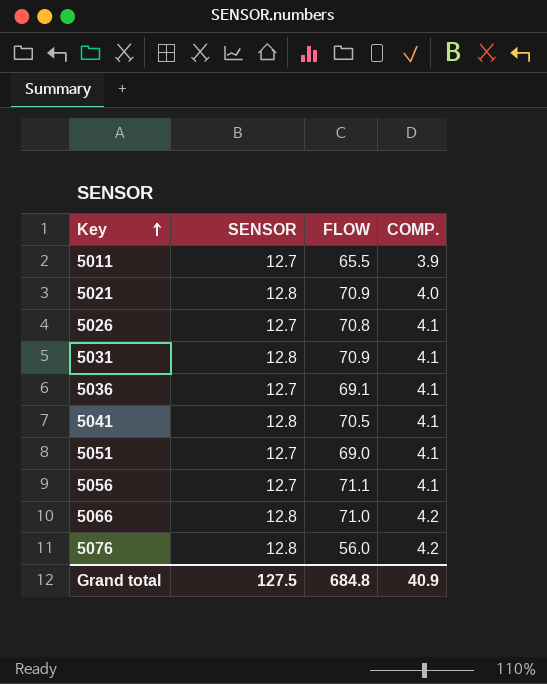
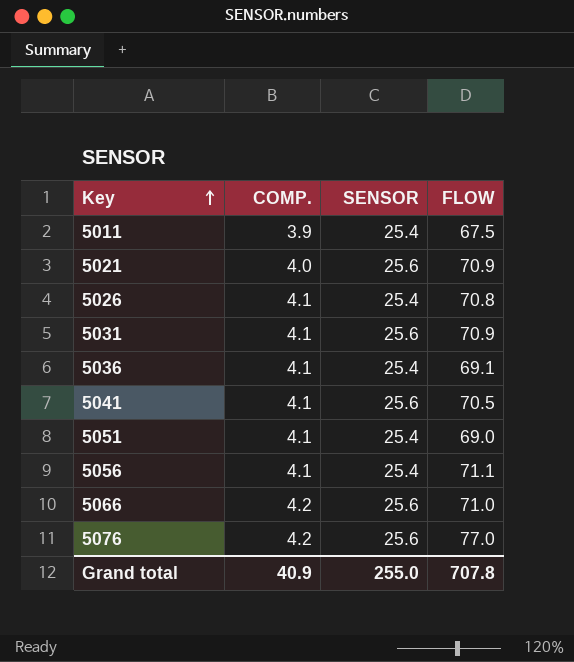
column COMP. | position: 4 -> 2
5011 | SENSOR: 12.7 -> 25.4
5011 | FLOW: 65.5 -> 67.5
5021 | SENSOR: 12.8 -> 25.6
5026 | SENSOR: 12.7 -> 25.4
5031 | SENSOR: 12.8 -> 25.6
5036 | SENSOR: 12.7 -> 25.4
5041 | SENSOR: 12.8 -> 25.6
5051 | SENSOR: 12.7 -> 25.4
5056 | SENSOR: 12.7 -> 25.4
5066 | SENSOR: 12.8 -> 25.6
5076 | SENSOR: 12.8 -> 25.6
5076 | FLOW: 56.0 -> 77.0
Grand total | SENSOR: 127.5 -> 255.0
Grand total | FLOW: 684.8 -> 707.8

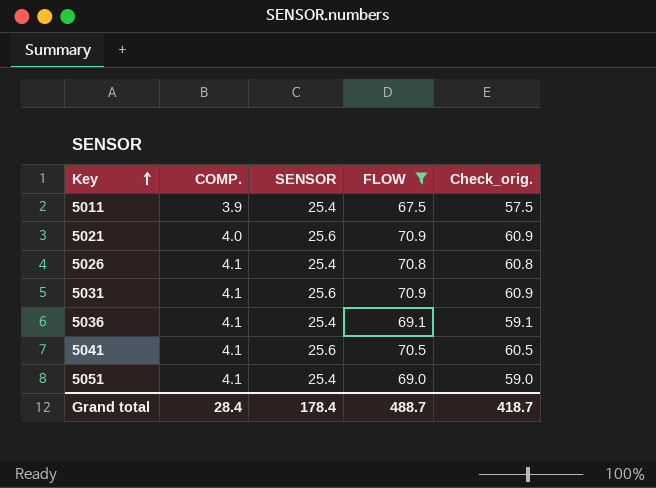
filter: none -> FLOW <= 70.9
column Check_orig. | formula: none -> [FLOW] - 10
Grand total | COMP.: 40.9 -> 28.4
Grand total | SENSOR: 255.0 -> 178.4
Grand total | FLOW: 707.8 -> 488.7

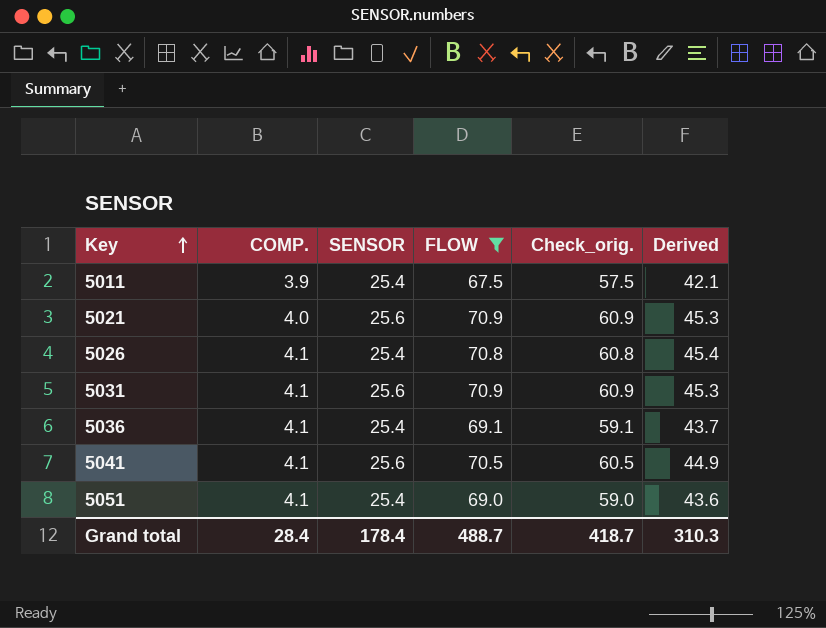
column Derived | formula: none -> [FLOW] - [SENSOR]

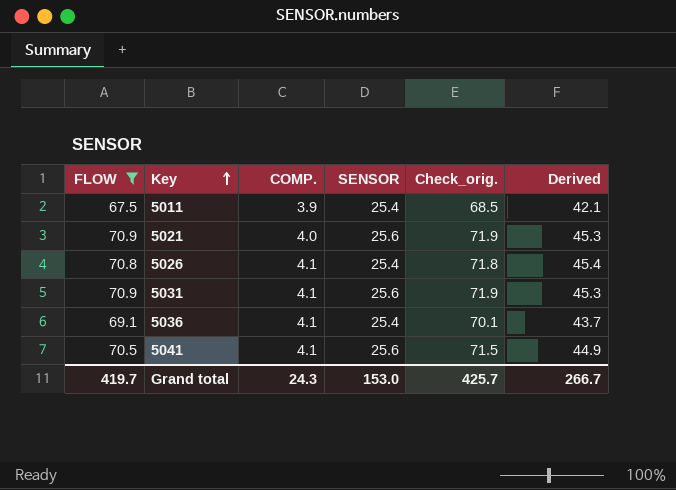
column FLOW | position: 4 -> 1
column Check_orig. | formula: [FLOW] - 10 -> [FLOW] + 1
row 5051: 4.1 | 25.4 | 69.0 | 59.0 | 43.6 -> none
Grand total | FLOW: 488.7 -> 419.7
Grand total | COMP.: 28.4 -> 24.3
Grand total | SENSOR: 178.4 -> 153.0
Grand total | Check_orig.: 418.7 -> 425.7
Grand total | Derived: 310.3 -> 266.7

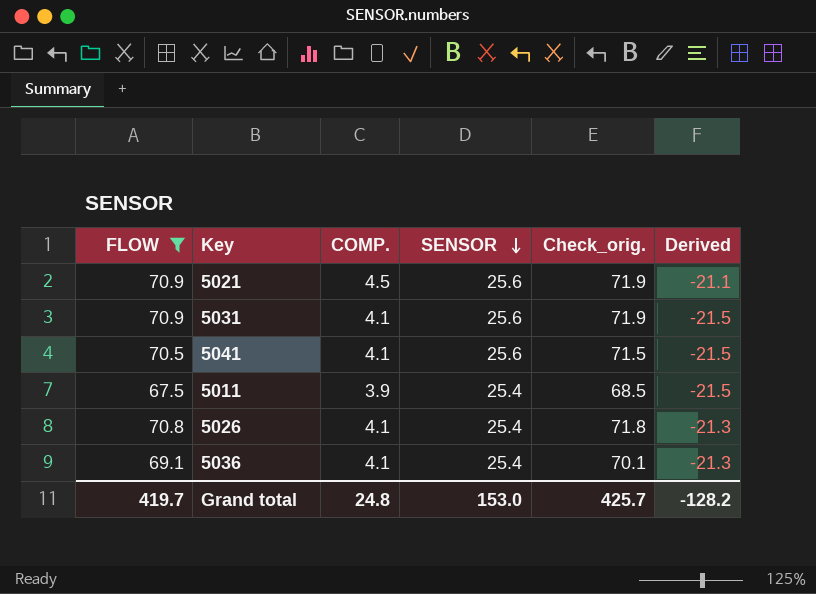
row order: Key ascending -> SENSOR descending
column Derived | formula: [FLOW] - [SENSOR] -> [COMP.] - [SENSOR]
5021 | COMP.: 4.0 -> 4.5
Grand total | COMP.: 24.3 -> 24.8
Grand total | Derived: 266.7 -> -128.2

